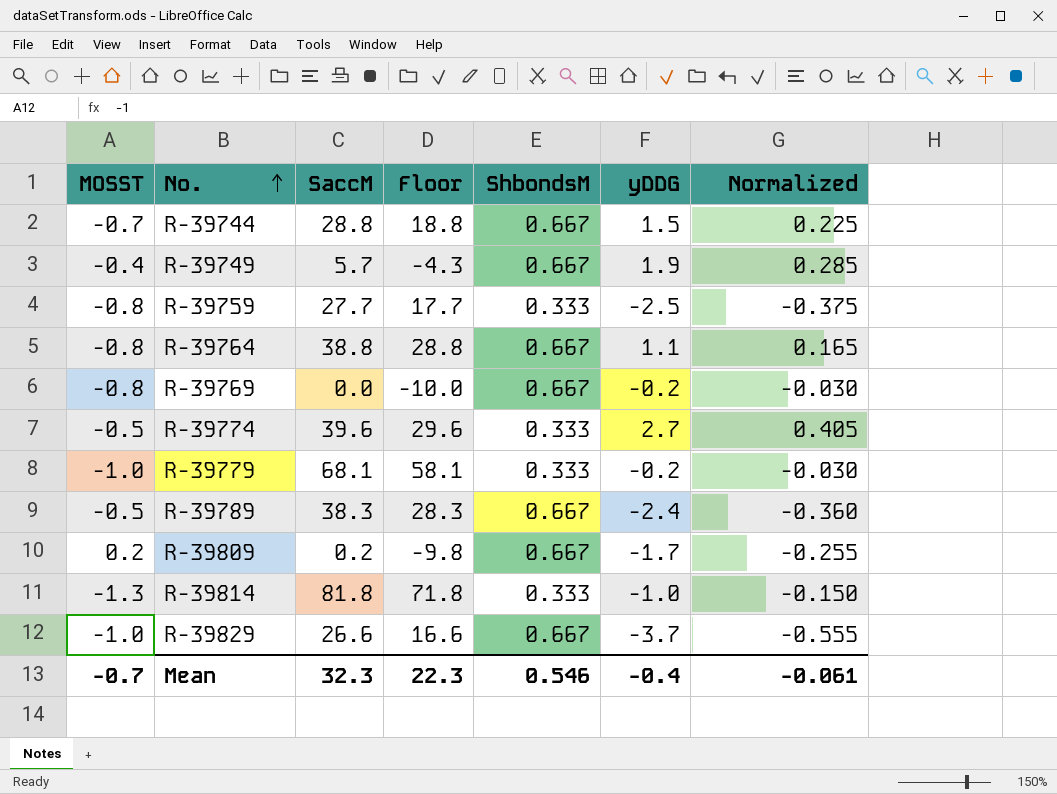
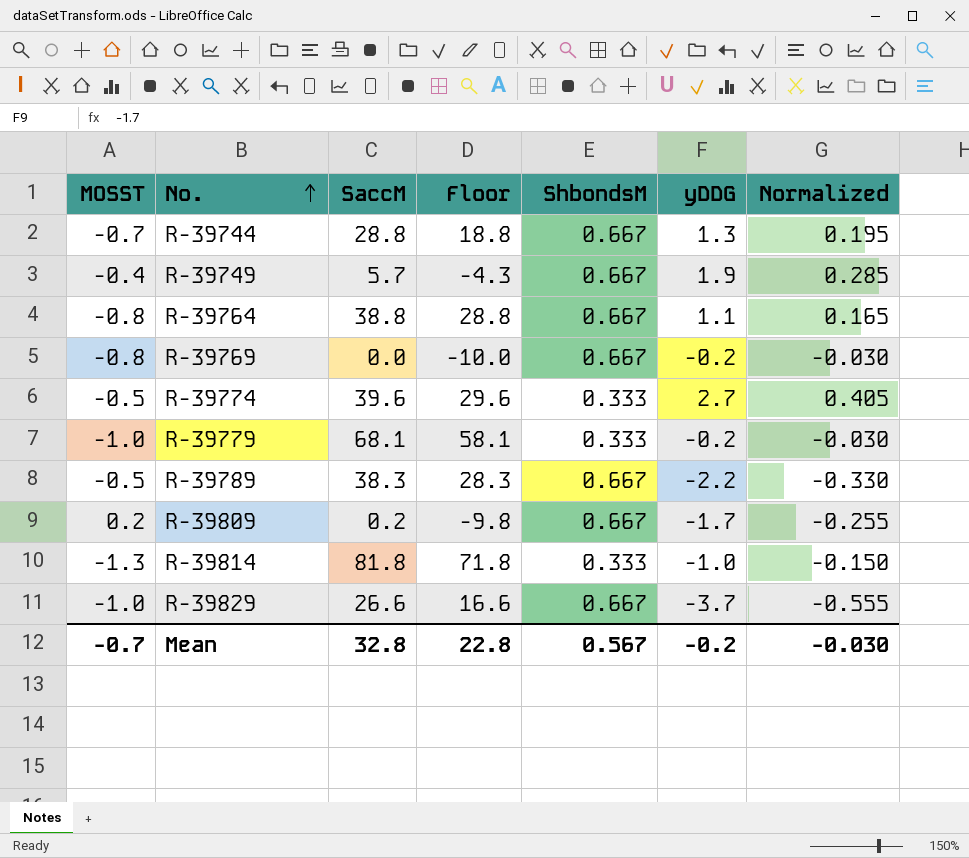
row R-39759: -0.8 | 27.7 | 17.7 | 0.333 | -2.5 | -0.375 -> none
R-39744 | yDDG: 1.5 -> 1.3
R-39744 | Normalized: 0.225 -> 0.195
R-39789 | yDDG: -2.4 -> -2.2
R-39789 | Normalized: -0.360 -> -0.330
Mean | SaccM: 32.3 -> 32.8
Mean | Floor: 22.3 -> 22.8
Mean | ShbondsM: 0.546 -> 0.567
Mean | yDDG: -0.4 -> -0.2
Mean | Normalized: -0.061 -> -0.030

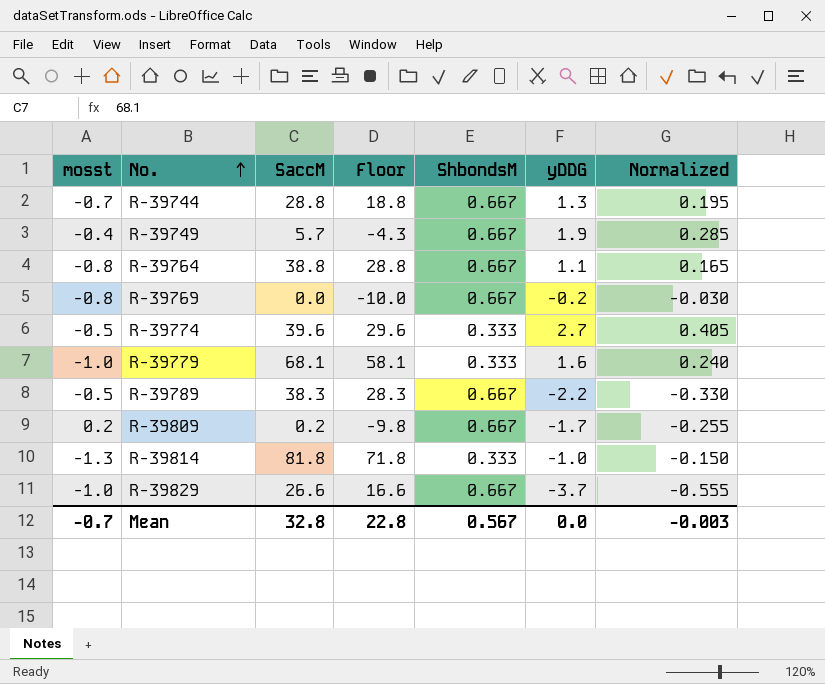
column name: MOSST -> mosst
R-39779 | yDDG: -0.2 -> 1.6
R-39779 | Normalized: -0.030 -> 0.240
Mean | yDDG: -0.2 -> 0.0
Mean | Normalized: -0.030 -> -0.003

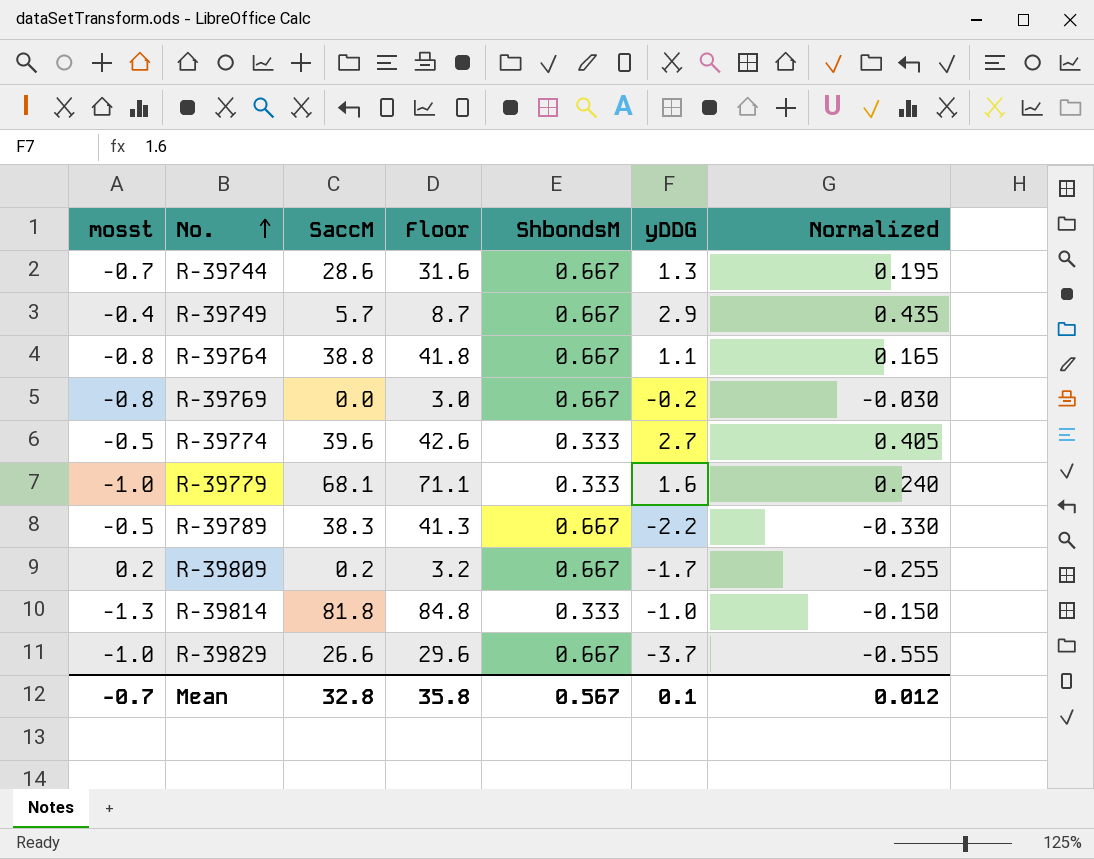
column Floor | formula: [SaccM] - 10 -> [SaccM] + 3
R-39744 | SaccM: 28.8 -> 28.6
R-39749 | yDDG: 1.9 -> 2.9
R-39749 | Normalized: 0.285 -> 0.435
Mean | Floor: 22.8 -> 35.8
Mean | yDDG: 0.0 -> 0.1
Mean | Normalized: -0.003 -> 0.012

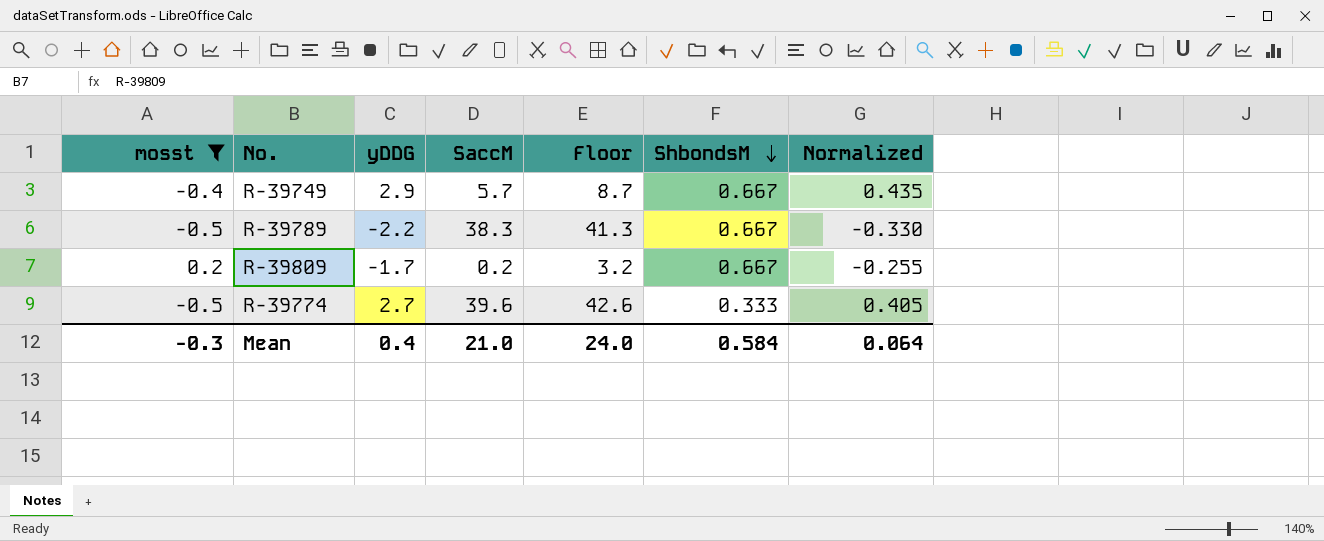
filter: none -> mosst >= -0.5
row order: No. ascending -> ShbondsM descending
column yDDG | position: 6 -> 3
Mean | mosst: -0.7 -> -0.3
Mean | yDDG: 0.1 -> 0.4
Mean | SaccM: 32.8 -> 21.0
Mean | Floor: 35.8 -> 24.0
Mean | ShbondsM: 0.567 -> 0.584
Mean | Normalized: 0.012 -> 0.064

